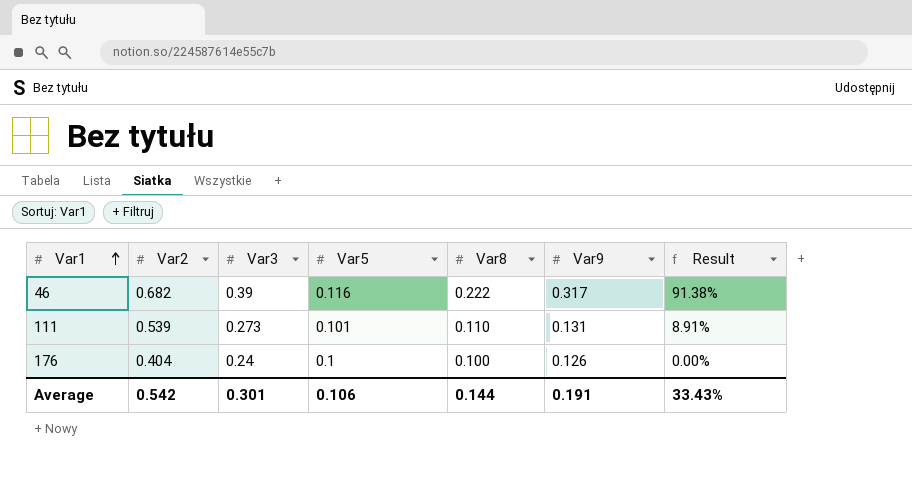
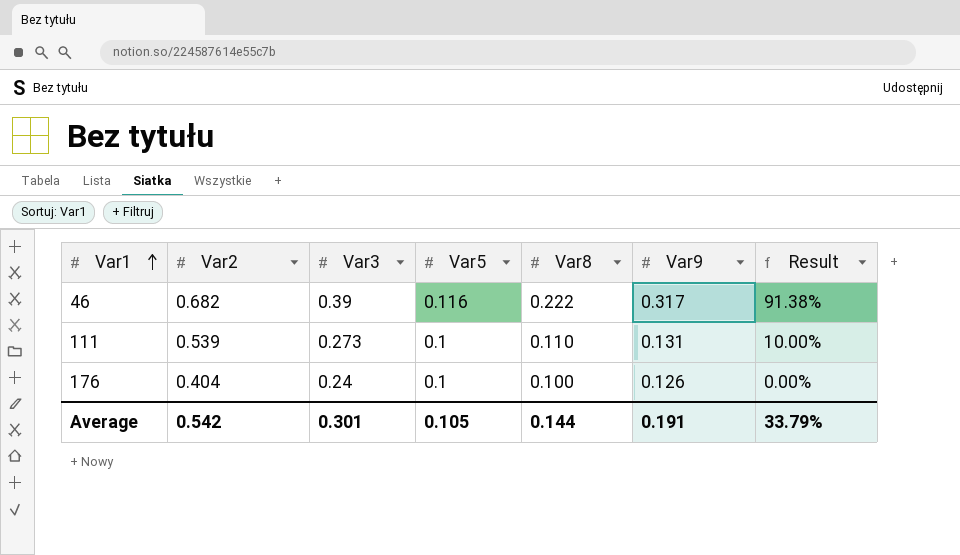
111 | Var5: 0.101 -> 0.1
111 | Result: 8.91% -> 10.00%
Average | Var5: 0.106 -> 0.105
Average | Result: 33.43% -> 33.79%

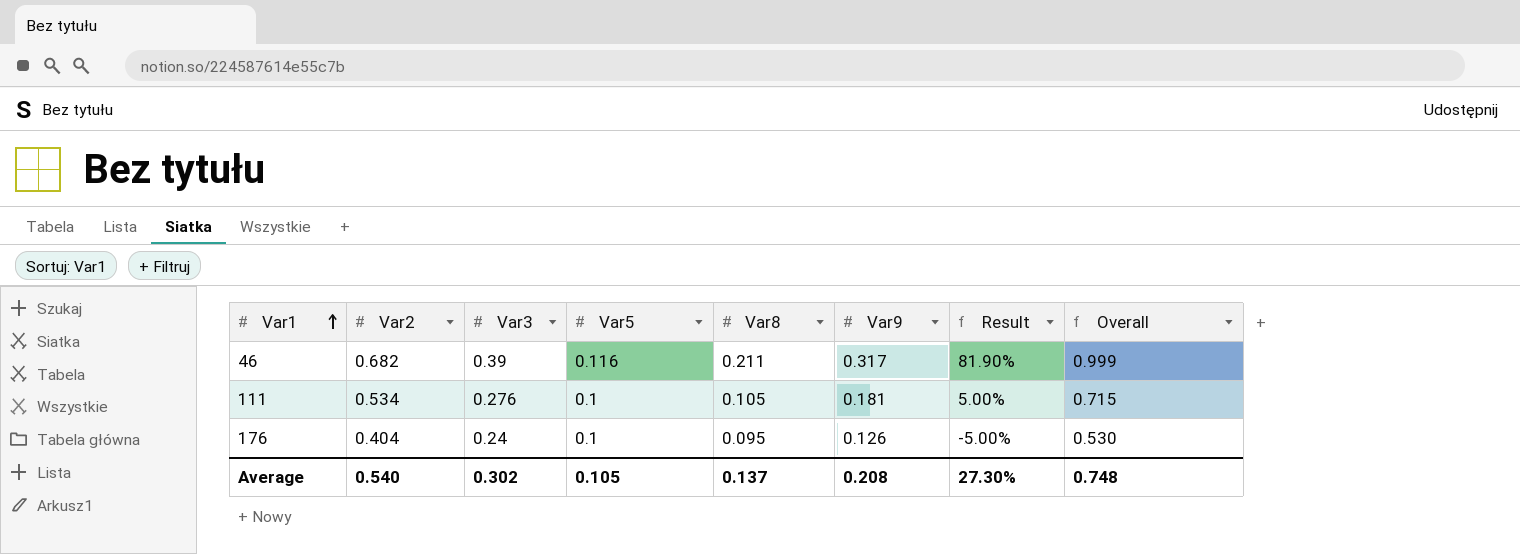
column Overall | formula: none -> [Var2] + [Var9]
46 | Var8: 0.222 -> 0.211
46 | Result: 91.38% -> 81.90%
111 | Var2: 0.539 -> 0.534
111 | Var3: 0.273 -> 0.276
111 | Var8: 0.110 -> 0.105
111 | Var9: 0.131 -> 0.181
111 | Result: 10.00% -> 5.00%
176 | Var8: 0.100 -> 0.095
176 | Result: 0.00% -> -5.00%
Average | Var2: 0.542 -> 0.540
Average | Var3: 0.301 -> 0.302
Average | Var8: 0.144 -> 0.137
Average | Var9: 0.191 -> 0.208
Average | Result: 33.79% -> 27.30%

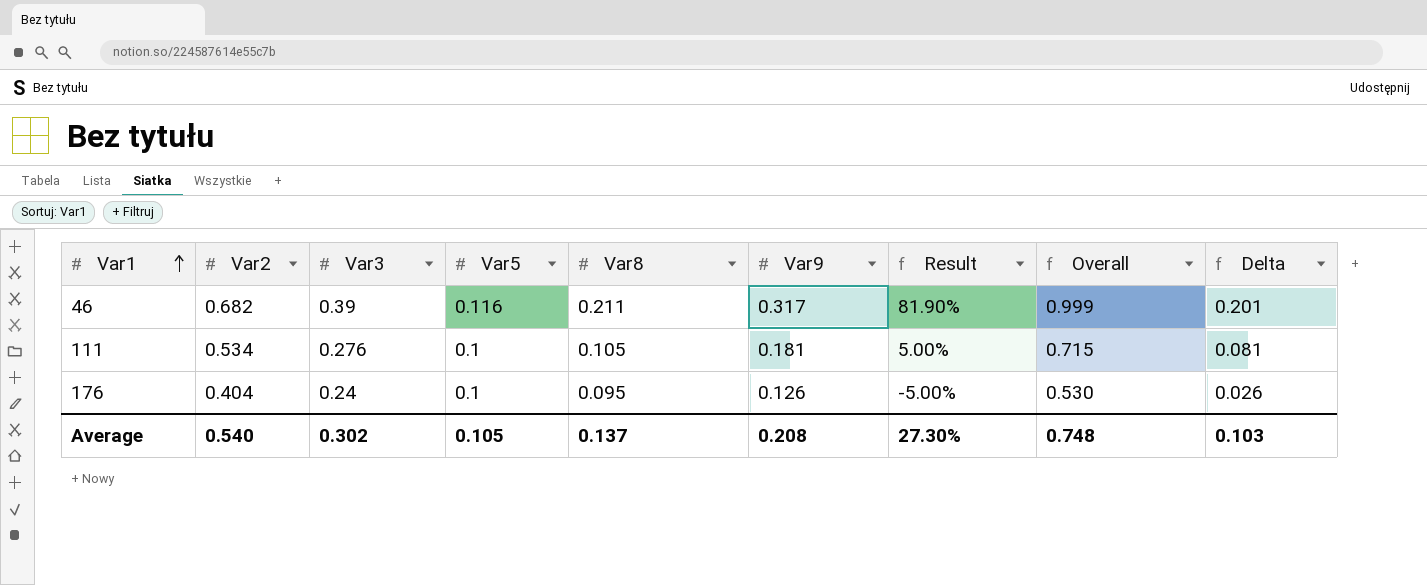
column Delta | formula: none -> [Var9] - [Var5]

